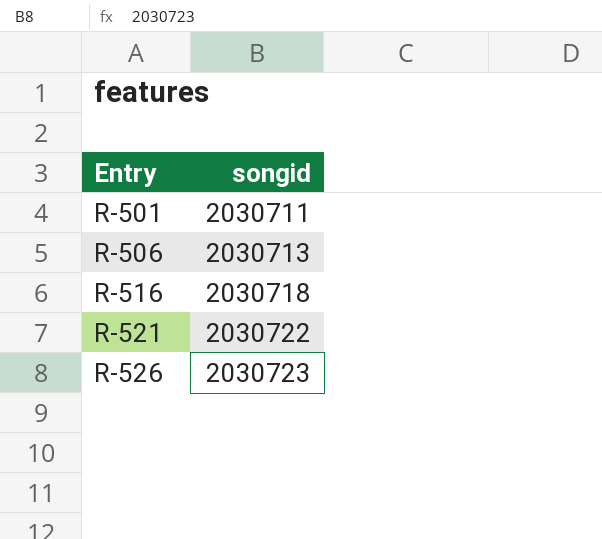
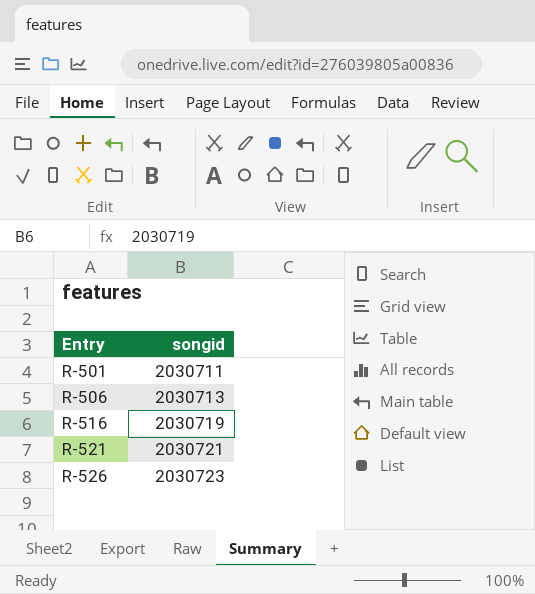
R-516 | songid: 2030718 -> 2030719
R-521 | songid: 2030722 -> 2030721

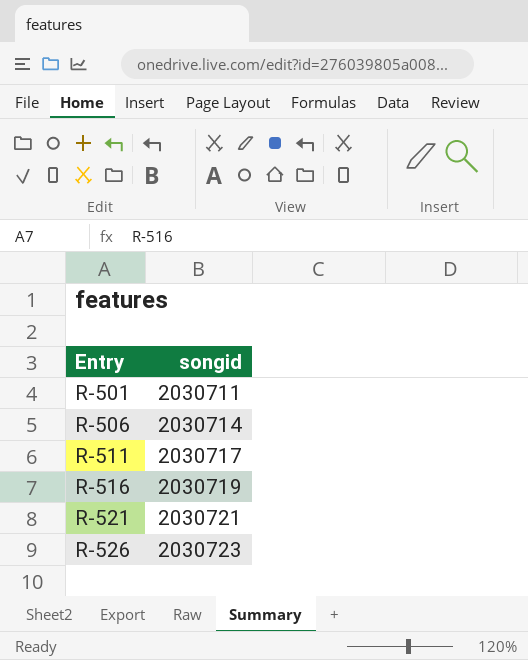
R-506 | songid: 2030713 -> 2030714
row R-511: none -> 2030717

